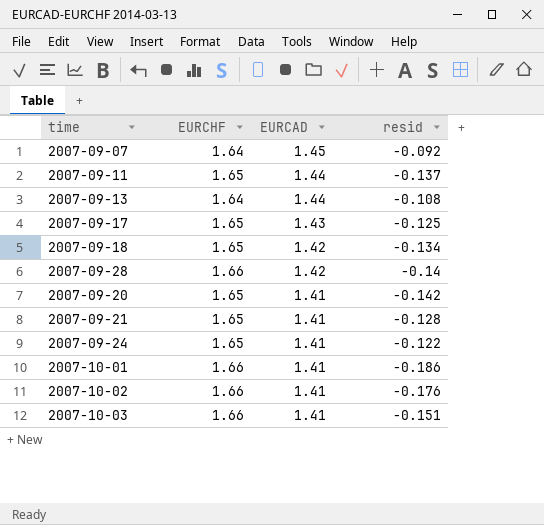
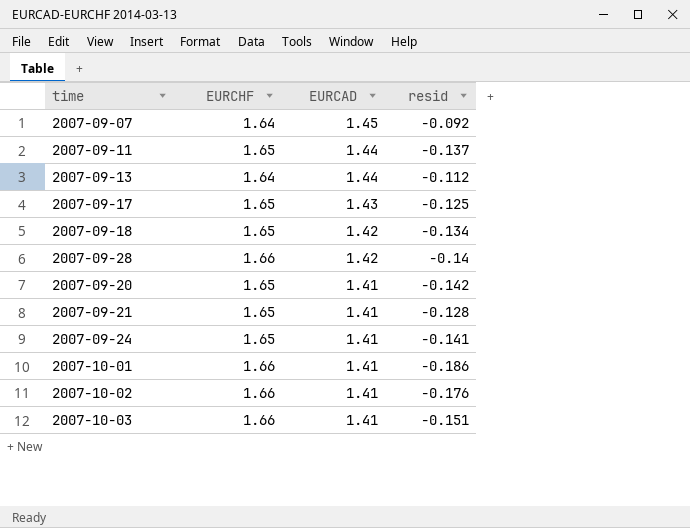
2007-09-13 | resid: -0.108 -> -0.112
2007-09-24 | resid: -0.122 -> -0.141

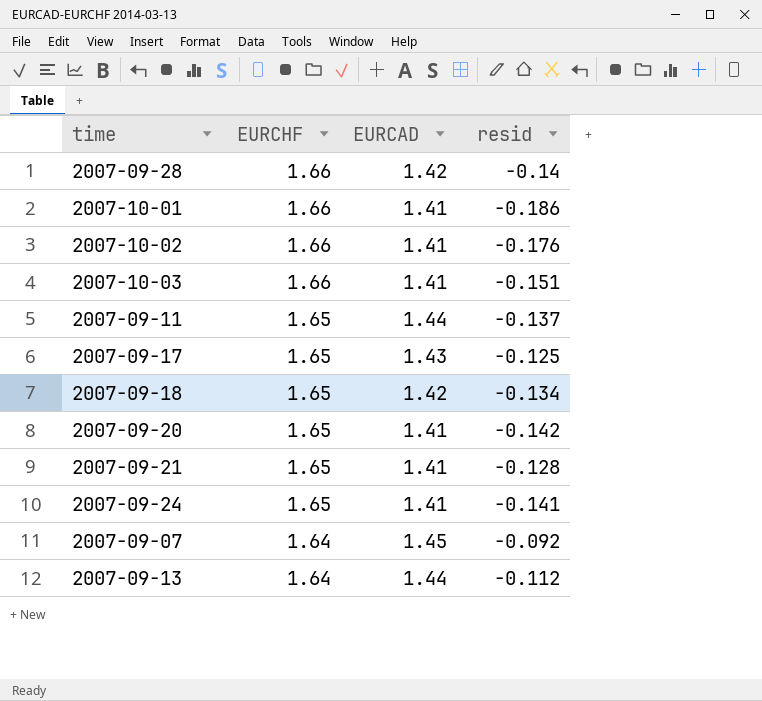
row order: EURCAD descending -> EURCHF descending

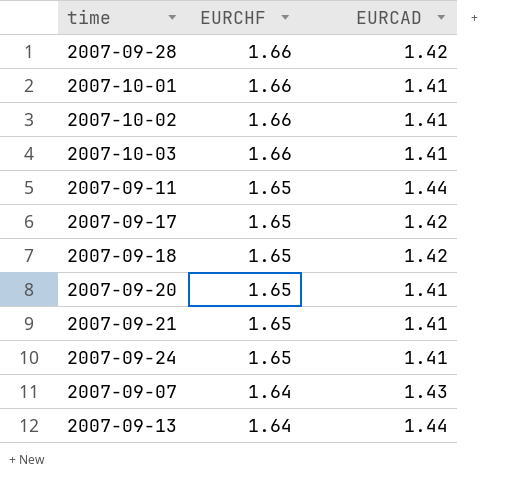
column resid | position: 4 -> none
2007-09-17 | EURCAD: 1.43 -> 1.42
2007-09-07 | EURCAD: 1.45 -> 1.43

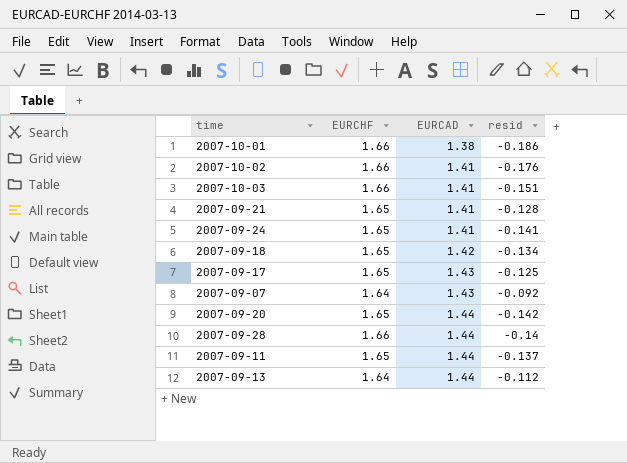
row order: EURCHF descending -> EURCAD ascending
column resid | position: none -> 4
2007-10-01 | EURCAD: 1.41 -> 1.38
2007-09-17 | EURCAD: 1.42 -> 1.43
2007-09-20 | EURCAD: 1.41 -> 1.44
2007-09-28 | EURCAD: 1.42 -> 1.44

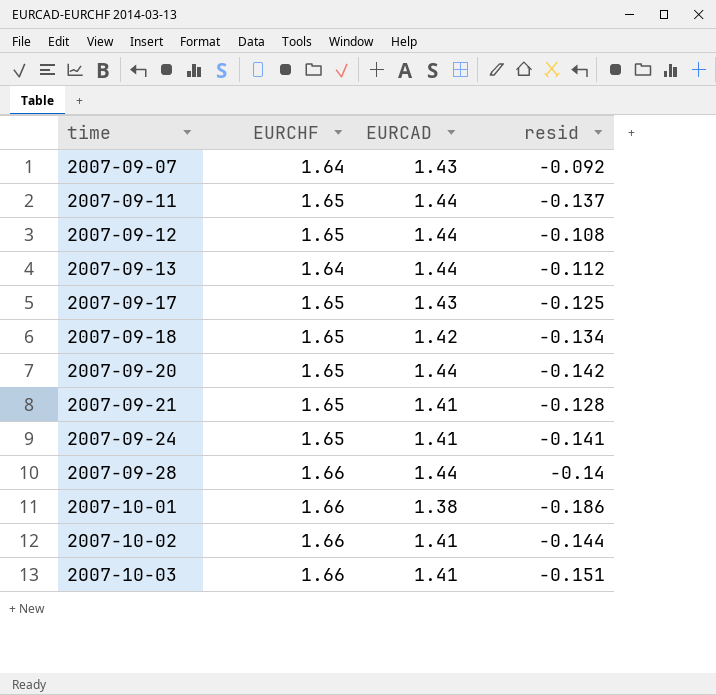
row order: EURCAD ascending -> time ascending
row 2007-09-12: none -> 1.65 | 1.44 | -0.108
2007-10-02 | resid: -0.176 -> -0.144

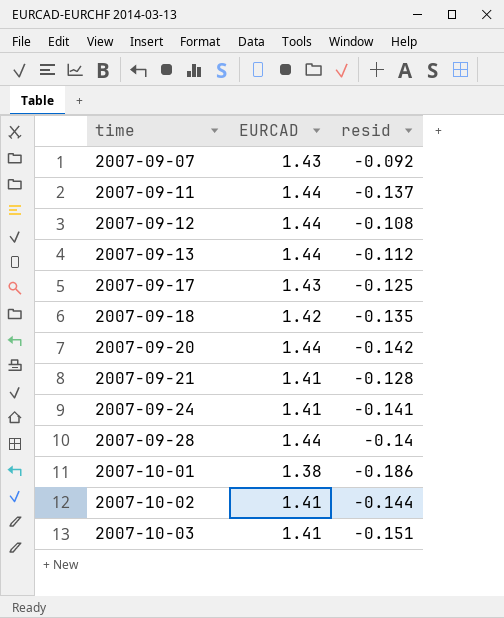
column EURCHF | position: 2 -> none
2007-09-18 | resid: -0.134 -> -0.135

